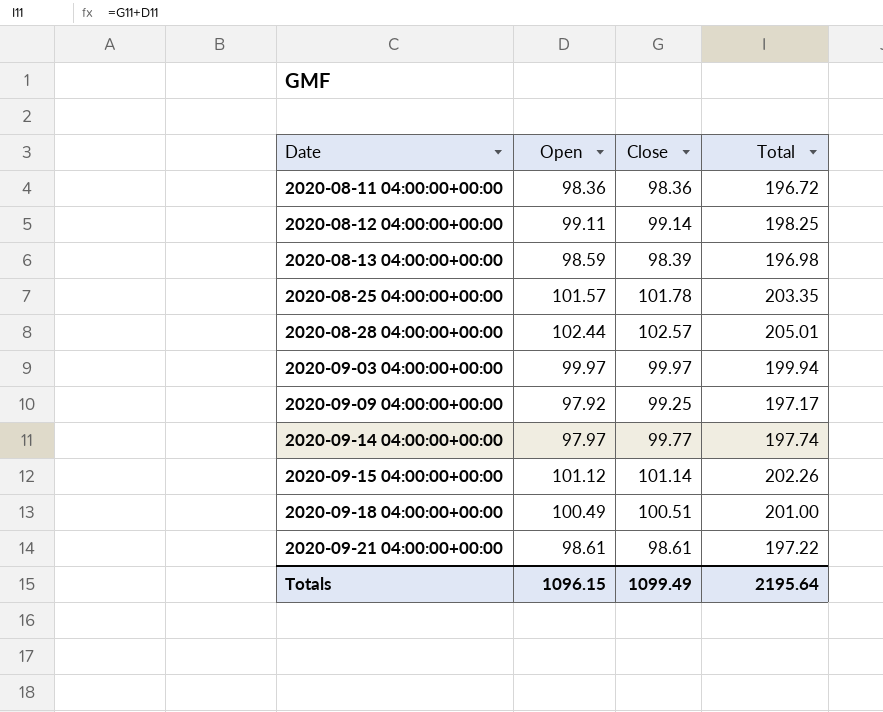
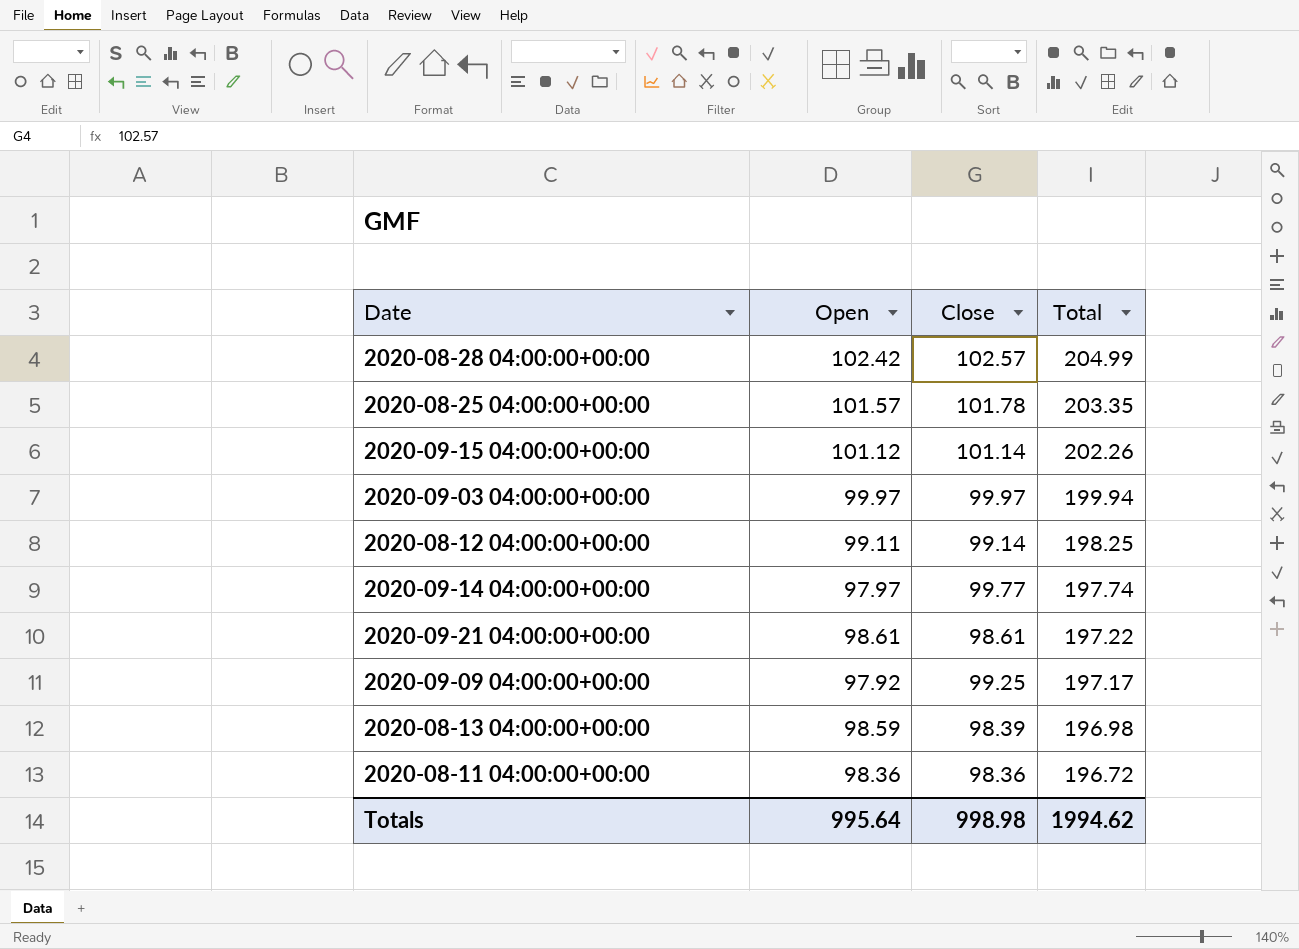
row order: Date ascending -> Total descending
row 2020-09-18 04:00:00+00:00: 100.49 | 100.51 | 201.00 -> none
2020-08-28 04:00:00+00:00 | Open: 102.44 -> 102.42
2020-08-28 04:00:00+00:00 | Total: 205.01 -> 204.99
Totals | Open: 1096.15 -> 995.64
Totals | Close: 1099.49 -> 998.98
Totals | Total: 2195.64 -> 1994.62

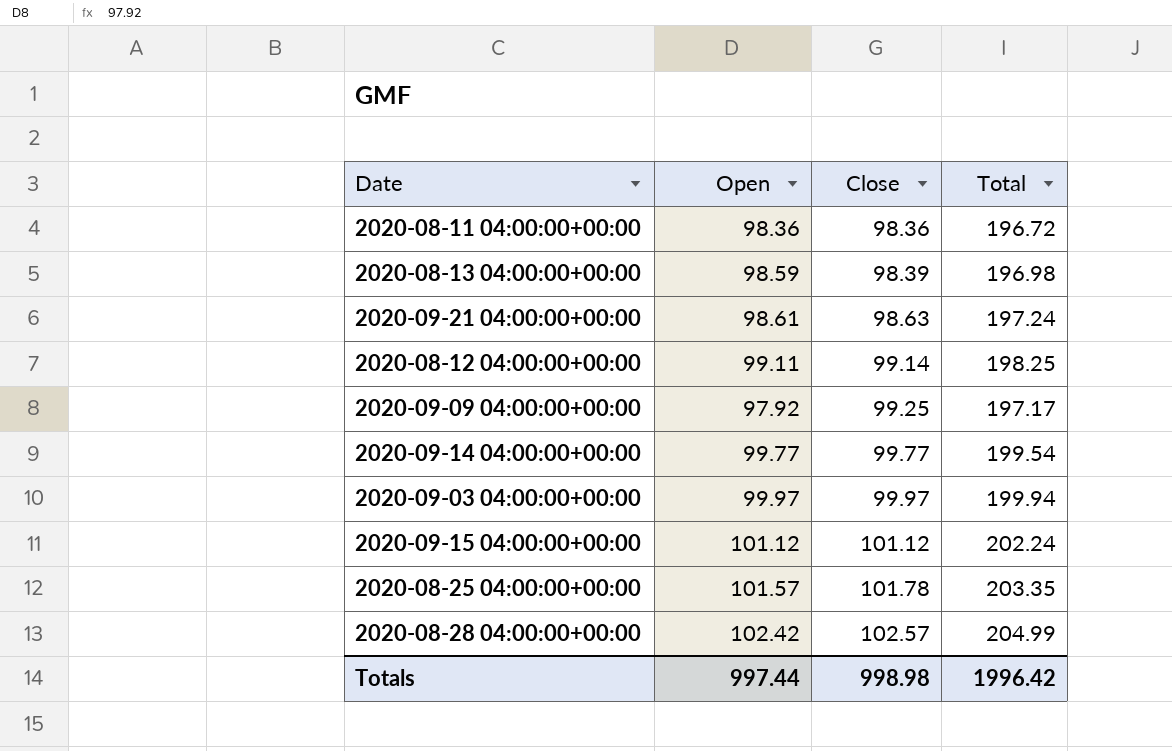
row order: Total descending -> Close ascending
2020-09-21 04:00:00+00:00 | Close: 98.61 -> 98.63
2020-09-21 04:00:00+00:00 | Total: 197.22 -> 197.24
2020-09-14 04:00:00+00:00 | Open: 97.97 -> 99.77
2020-09-14 04:00:00+00:00 | Total: 197.74 -> 199.54
2020-09-15 04:00:00+00:00 | Close: 101.14 -> 101.12
2020-09-15 04:00:00+00:00 | Total: 202.26 -> 202.24
Totals | Open: 995.64 -> 997.44
Totals | Total: 1994.62 -> 1996.42

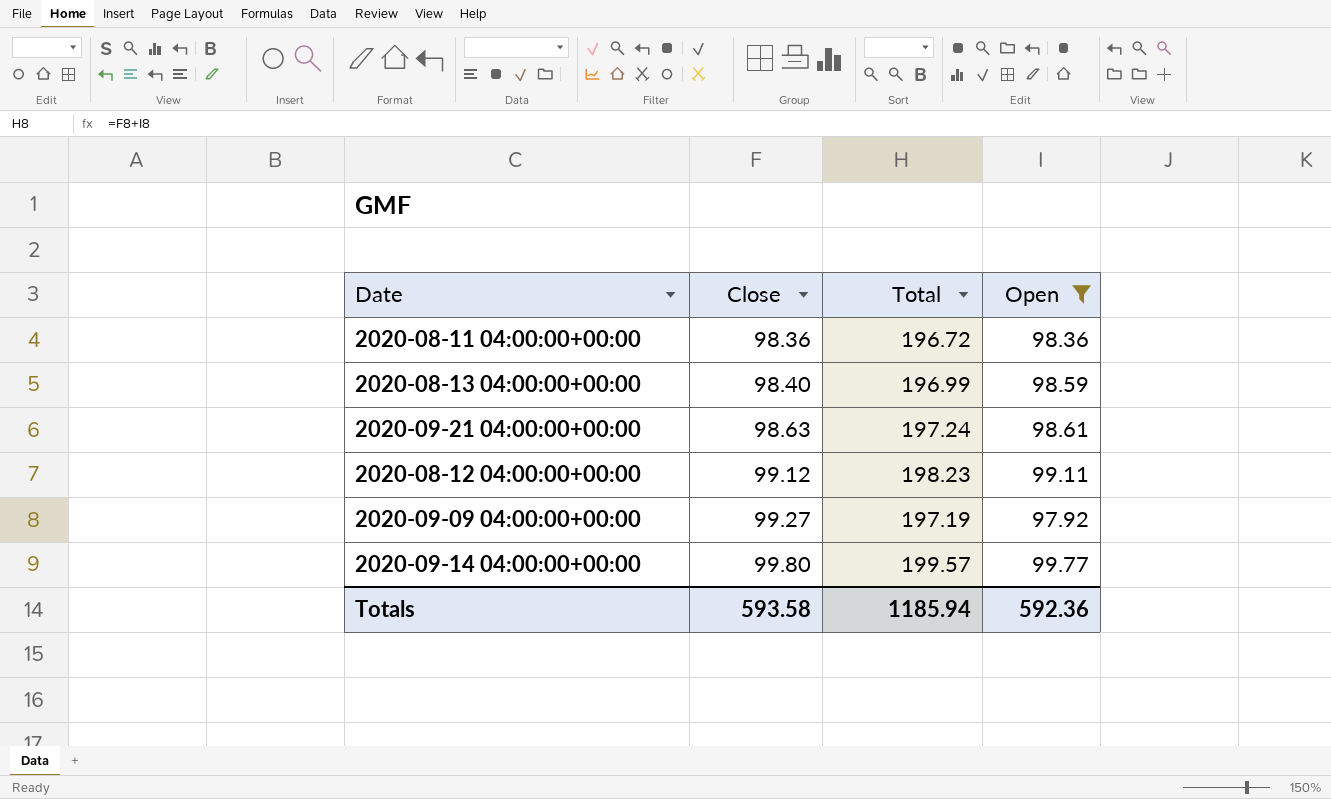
filter: none -> Open <= 99.77
column Open | position: 2 -> 4
2020-08-13 04:00:00+00:00 | Close: 98.39 -> 98.40
2020-08-13 04:00:00+00:00 | Total: 196.98 -> 196.99
2020-08-12 04:00:00+00:00 | Close: 99.14 -> 99.12
2020-08-12 04:00:00+00:00 | Total: 198.25 -> 198.23
2020-09-09 04:00:00+00:00 | Close: 99.25 -> 99.27
2020-09-09 04:00:00+00:00 | Total: 197.17 -> 197.19
2020-09-14 04:00:00+00:00 | Close: 99.77 -> 99.80
2020-09-14 04:00:00+00:00 | Total: 199.54 -> 199.57
Totals | Close: 998.98 -> 593.58
Totals | Total: 1996.42 -> 1185.94
Totals | Open: 997.44 -> 592.36

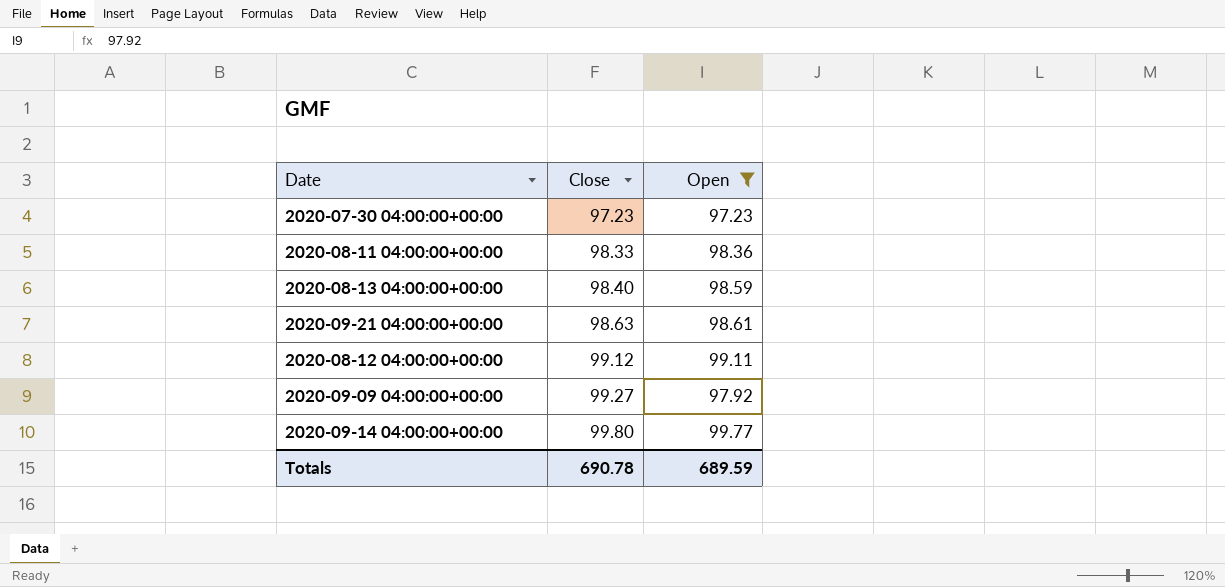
column Total | formula: [Close] + [Open] -> none
row 2020-07-30 04:00:00+00:00: none -> 97.23 | 97.23
2020-08-11 04:00:00+00:00 | Close: 98.36 -> 98.33
Totals | Close: 593.58 -> 690.78
Totals | Open: 592.36 -> 689.59

